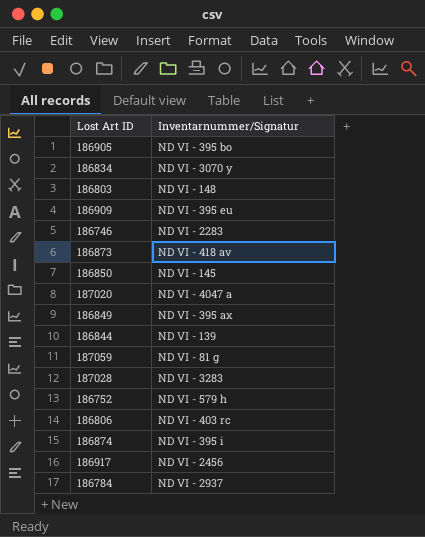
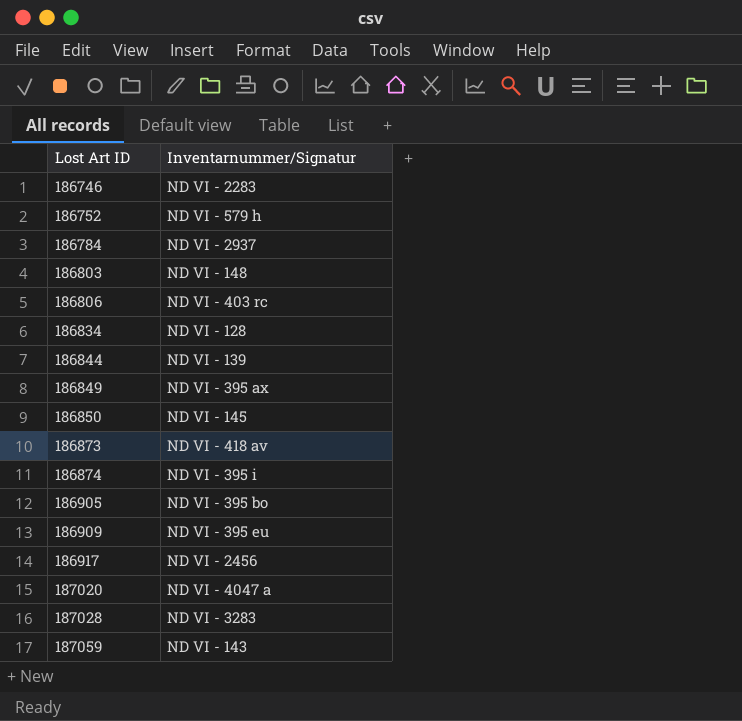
row order: none -> Lost Art ID ascending
186834 | Inventarnummer/Signatur: ND VI - 3070 y -> ND VI - 128
187059 | Inventarnummer/Signatur: ND VI - 81 g -> ND VI - 143

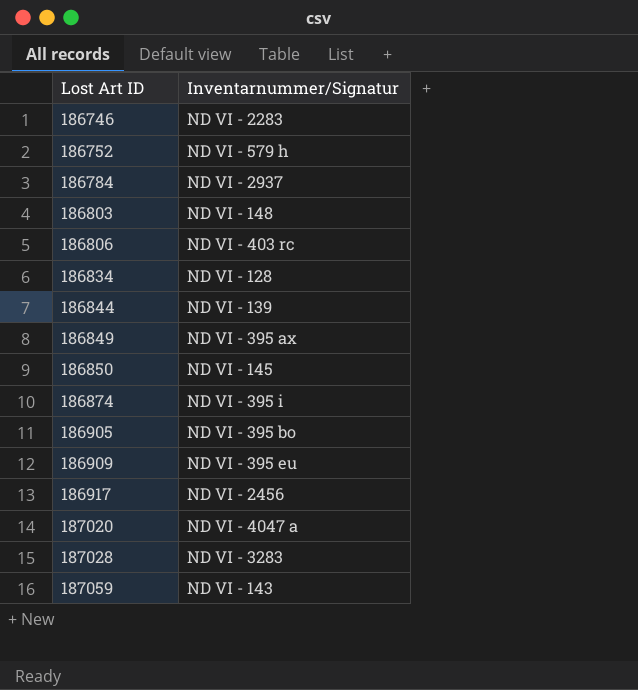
row 186873: ND VI - 418 av -> none

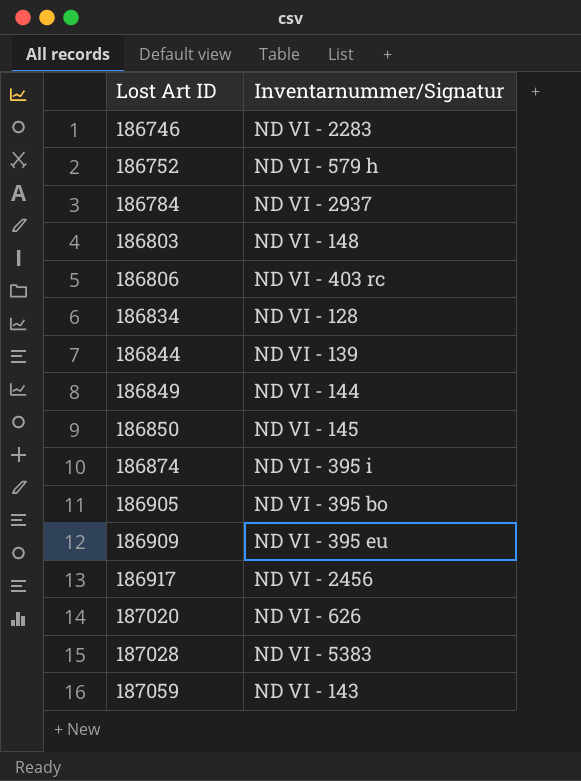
186849 | Inventarnummer/Signatur: ND VI - 395 ax -> ND VI - 144
187020 | Inventarnummer/Signatur: ND VI - 4047 a -> ND VI - 626
187028 | Inventarnummer/Signatur: ND VI - 3283 -> ND VI - 5383

